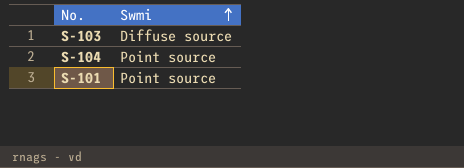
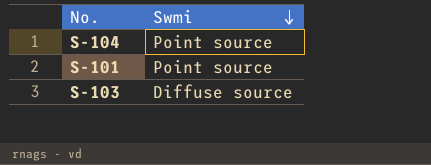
row order: Swmi ascending -> Swmi descending

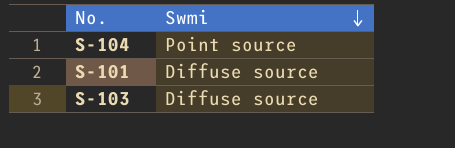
S-101 | Swmi: Point source -> Diffuse source

